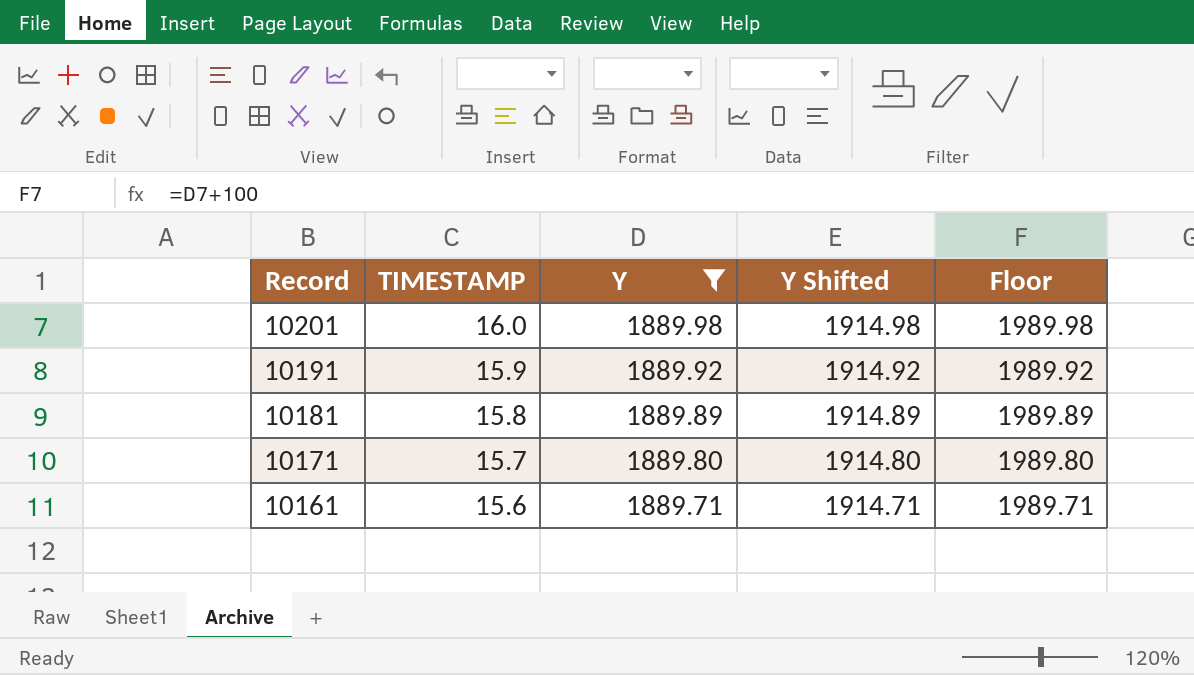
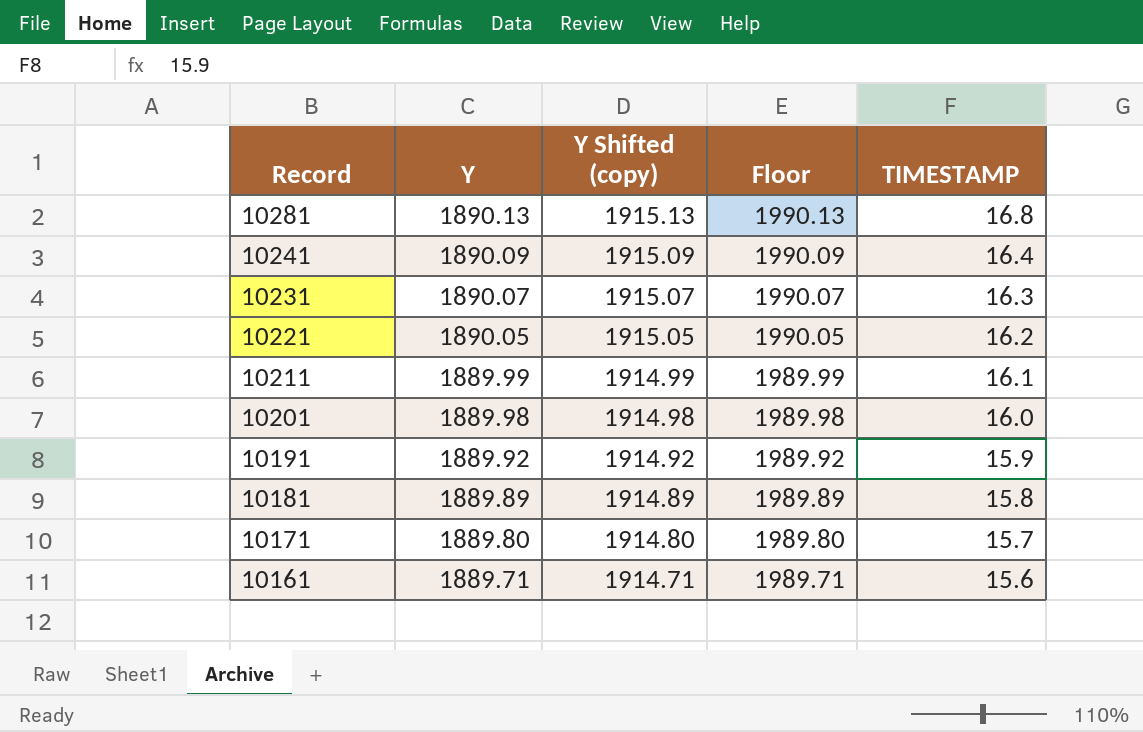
filter: Y <= 1889.98 -> none
column name: Y Shifted -> Y Shifted (copy)
column TIMESTAMP | position: 2 -> 5

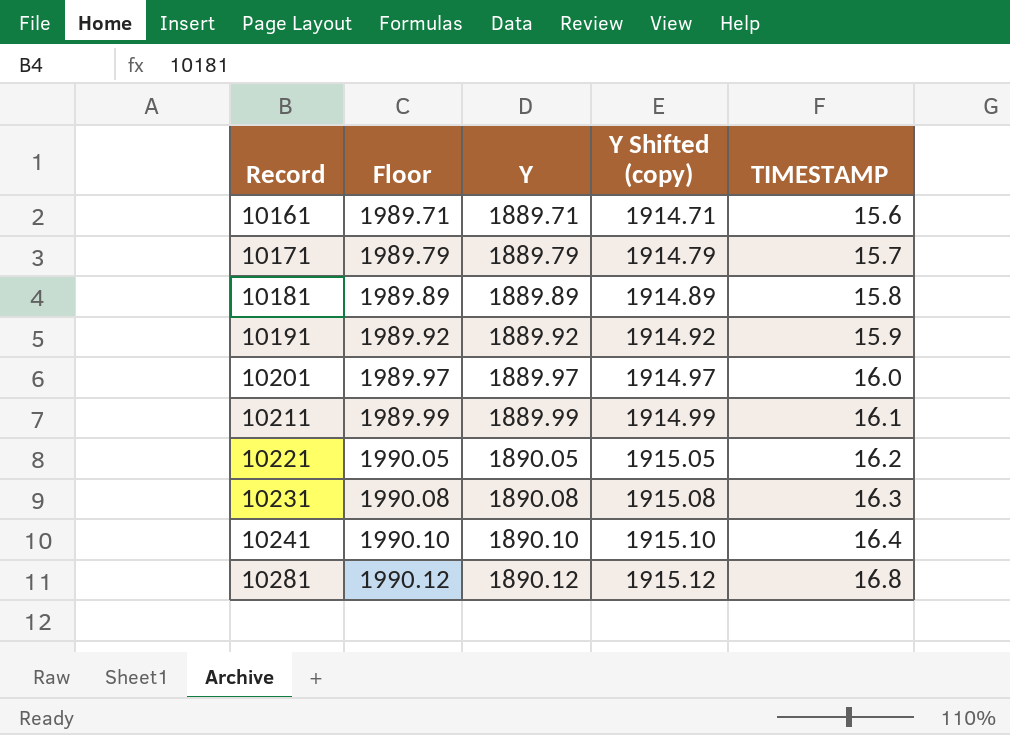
row order: Record descending -> Record ascending
column Floor | position: 4 -> 2
10171 | Floor: 1989.80 -> 1989.79
10171 | Y: 1889.80 -> 1889.79
10171 | Y Shifted (copy): 1914.80 -> 1914.79
10201 | Floor: 1989.98 -> 1989.97
10201 | Y: 1889.98 -> 1889.97
10201 | Y Shifted (copy): 1914.98 -> 1914.97
10231 | Floor: 1990.07 -> 1990.08
10231 | Y: 1890.07 -> 1890.08
10231 | Y Shifted (copy): 1915.07 -> 1915.08
10241 | Floor: 1990.09 -> 1990.10
10241 | Y: 1890.09 -> 1890.10
10241 | Y Shifted (copy): 1915.09 -> 1915.10
10281 | Floor: 1990.13 -> 1990.12
10281 | Y: 1890.13 -> 1890.12
10281 | Y Shifted (copy): 1915.13 -> 1915.12

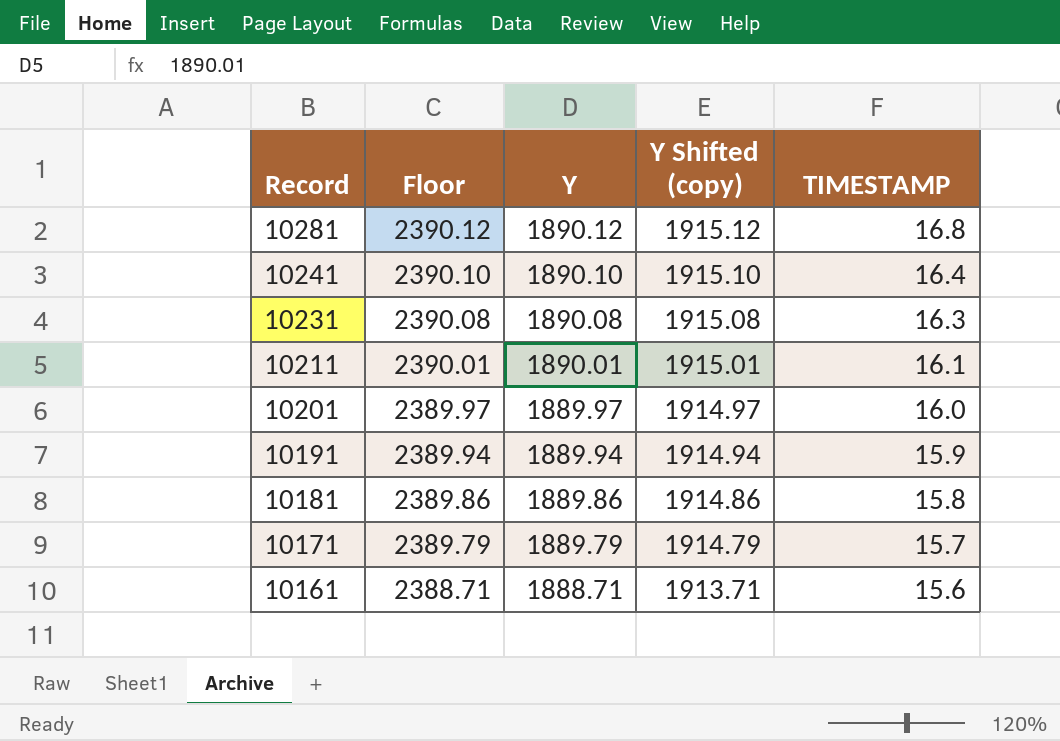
row order: Record ascending -> Record descending
column Floor | formula: [Y] + 100 -> [Y] + 500
row 10221: 1990.05 | 1890.05 | 1915.05 | 16.2 -> none
10211 | Y: 1889.99 -> 1890.01
10211 | Y Shifted (copy): 1914.99 -> 1915.01
10191 | Y: 1889.92 -> 1889.94
10191 | Y Shifted (copy): 1914.92 -> 1914.94
10181 | Y: 1889.89 -> 1889.86
10181 | Y Shifted (copy): 1914.89 -> 1914.86
10161 | Y: 1889.71 -> 1888.71
10161 | Y Shifted (copy): 1914.71 -> 1913.71

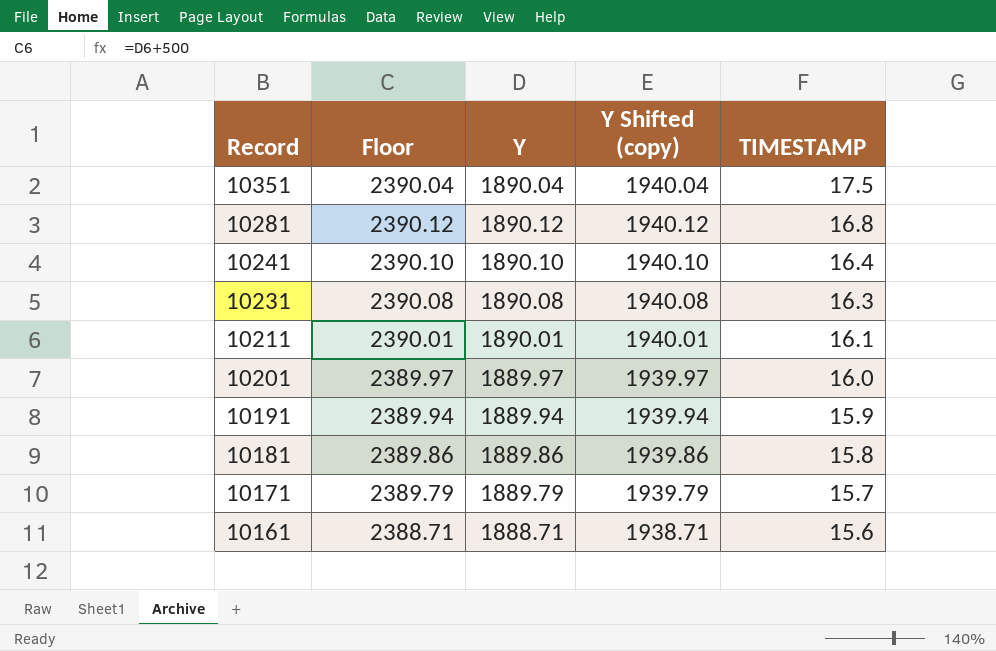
column Y Shifted (copy) | formula: [Y] + 25 -> [Y] + 50
row 10351: none -> 2390.04 | 1890.04 | 1940.04 | 17.5

